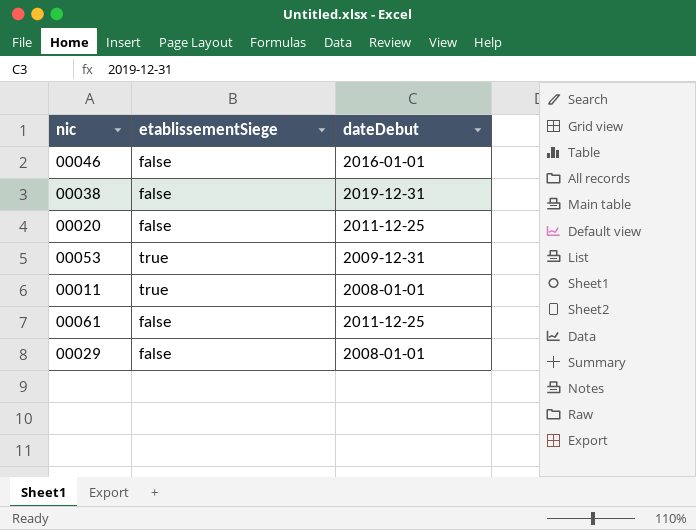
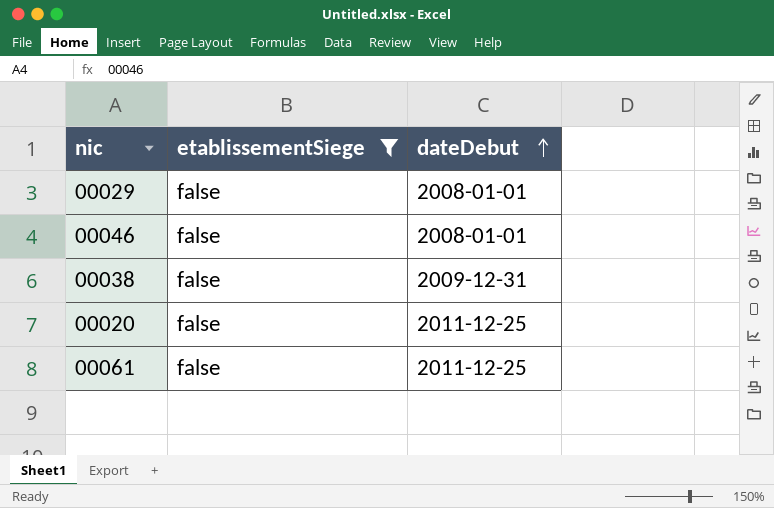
filter: none -> etablissementSiege = false
row order: none -> dateDebut ascending
00046 | dateDebut: 2016-01-01 -> 2008-01-01
00038 | dateDebut: 2019-12-31 -> 2009-12-31

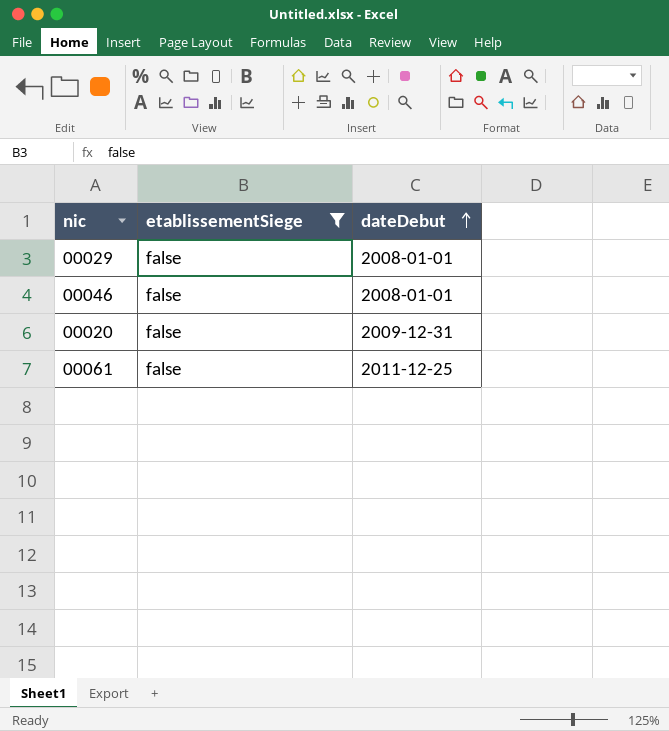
row 00038: false | 2009-12-31 -> none
00020 | dateDebut: 2011-12-25 -> 2009-12-31

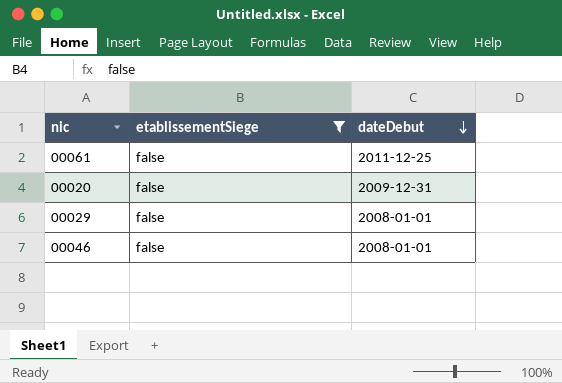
row order: dateDebut ascending -> dateDebut descending

